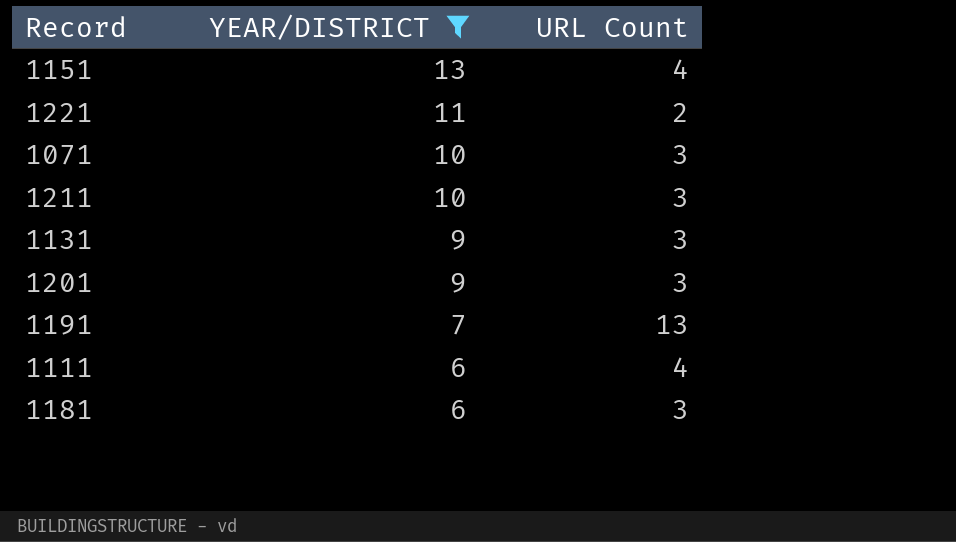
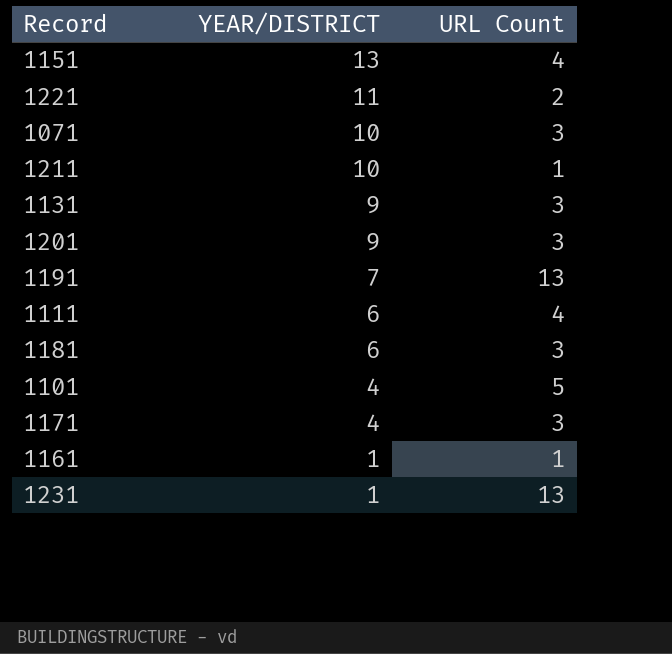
filter: YEAR/DISTRICT >= 6 -> none
1211 | URL Count: 3 -> 1

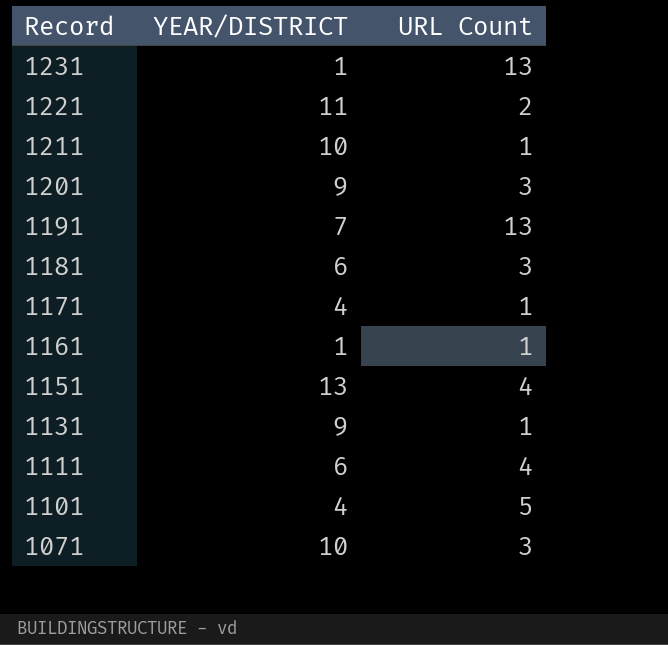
row order: YEAR/DISTRICT descending -> Record descending
1171 | URL Count: 3 -> 1
1131 | URL Count: 3 -> 1

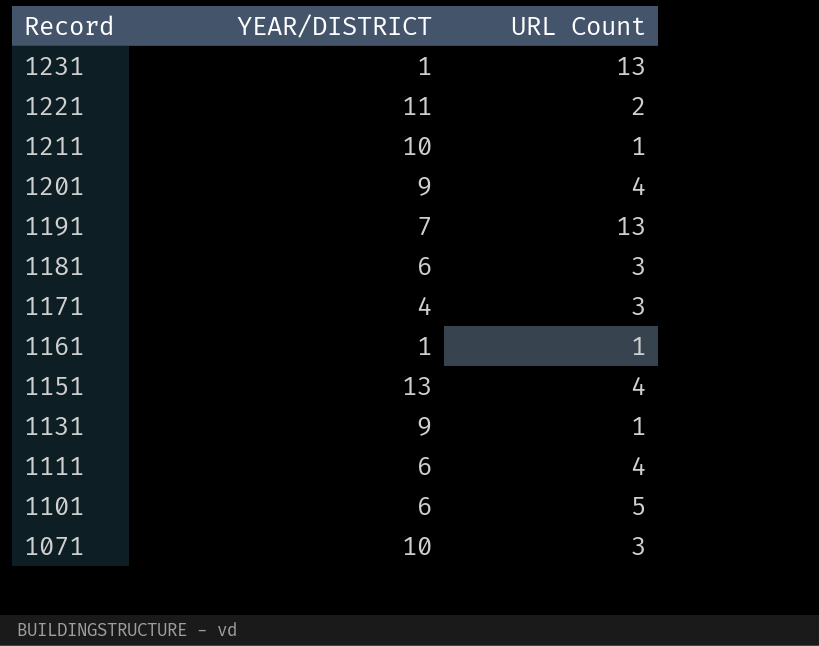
1201 | URL Count: 3 -> 4
1171 | URL Count: 1 -> 3
1101 | YEAR/DISTRICT: 4 -> 6

